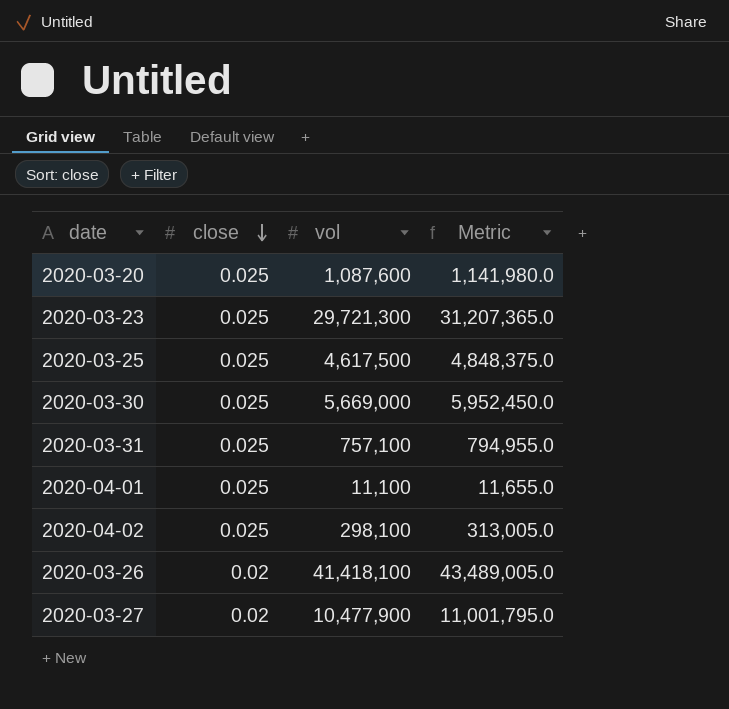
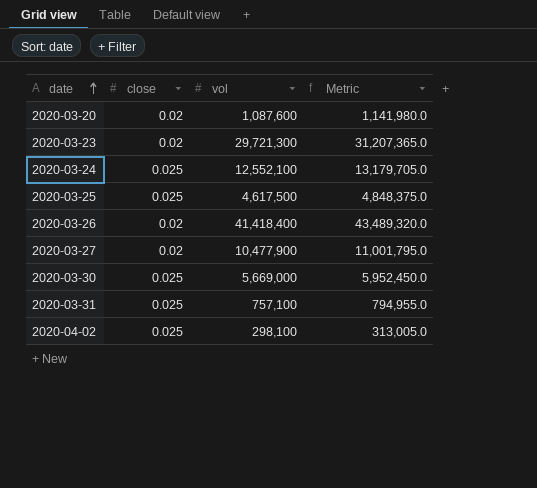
row order: close descending -> date ascending
row 2020-04-01: 0.025 | 11,100 | 11,655.0 -> none
2020-03-20 | close: 0.025 -> 0.02
2020-03-23 | close: 0.025 -> 0.02
row 2020-03-24: none -> 0.025 | 12,552,100 | 13,179,705.0
2020-03-26 | vol: 41,418,100 -> 41,418,400
2020-03-26 | Metric: 43,489,005.0 -> 43,489,320.0

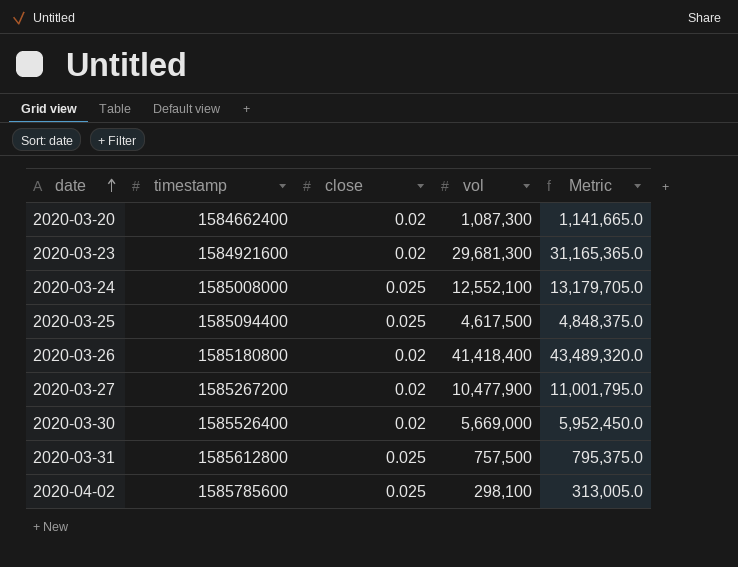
column timestamp | position: none -> 2
2020-03-20 | vol: 1,087,600 -> 1,087,300
2020-03-20 | Metric: 1,141,980.0 -> 1,141,665.0
2020-03-23 | vol: 29,721,300 -> 29,681,300
2020-03-23 | Metric: 31,207,365.0 -> 31,165,365.0
2020-03-30 | close: 0.025 -> 0.02
2020-03-31 | vol: 757,100 -> 757,500
2020-03-31 | Metric: 794,955.0 -> 795,375.0

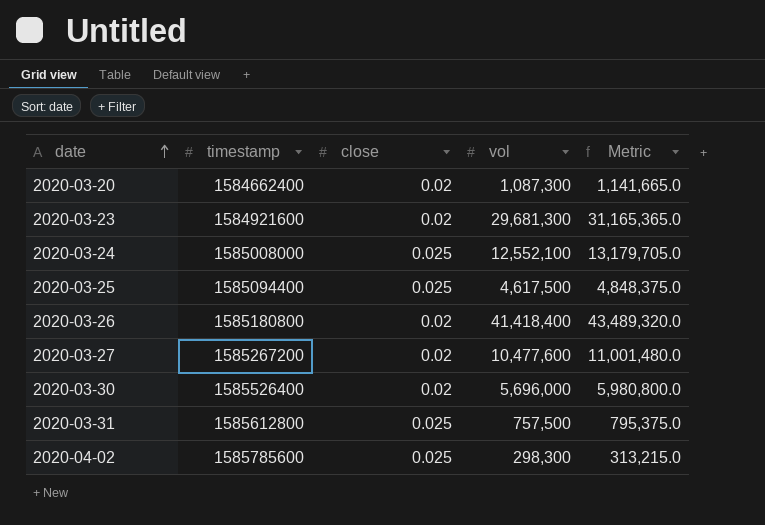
2020-03-27 | vol: 10,477,900 -> 10,477,600
2020-03-27 | Metric: 11,001,795.0 -> 11,001,480.0
2020-03-30 | vol: 5,669,000 -> 5,696,000
2020-03-30 | Metric: 5,952,450.0 -> 5,980,800.0
2020-04-02 | vol: 298,100 -> 298,300
2020-04-02 | Metric: 313,005.0 -> 313,215.0

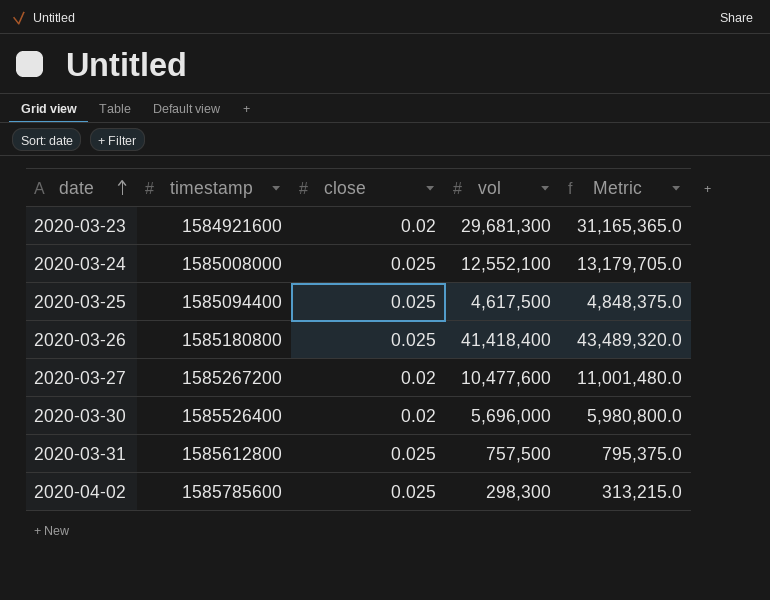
row 2020-03-20: 1584662400 | 0.02 | 1,087,300 | 1,141,665.0 -> none
2020-03-26 | close: 0.02 -> 0.025

